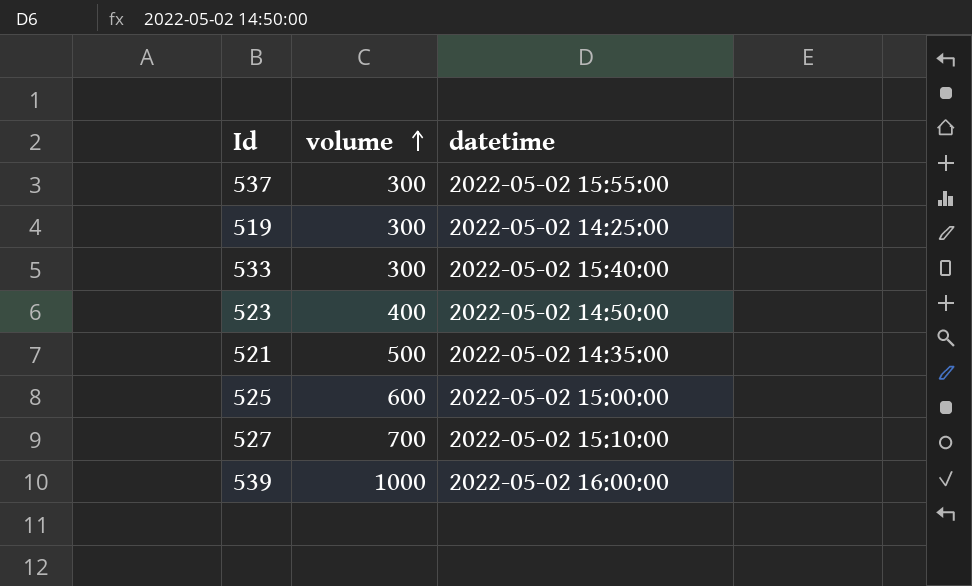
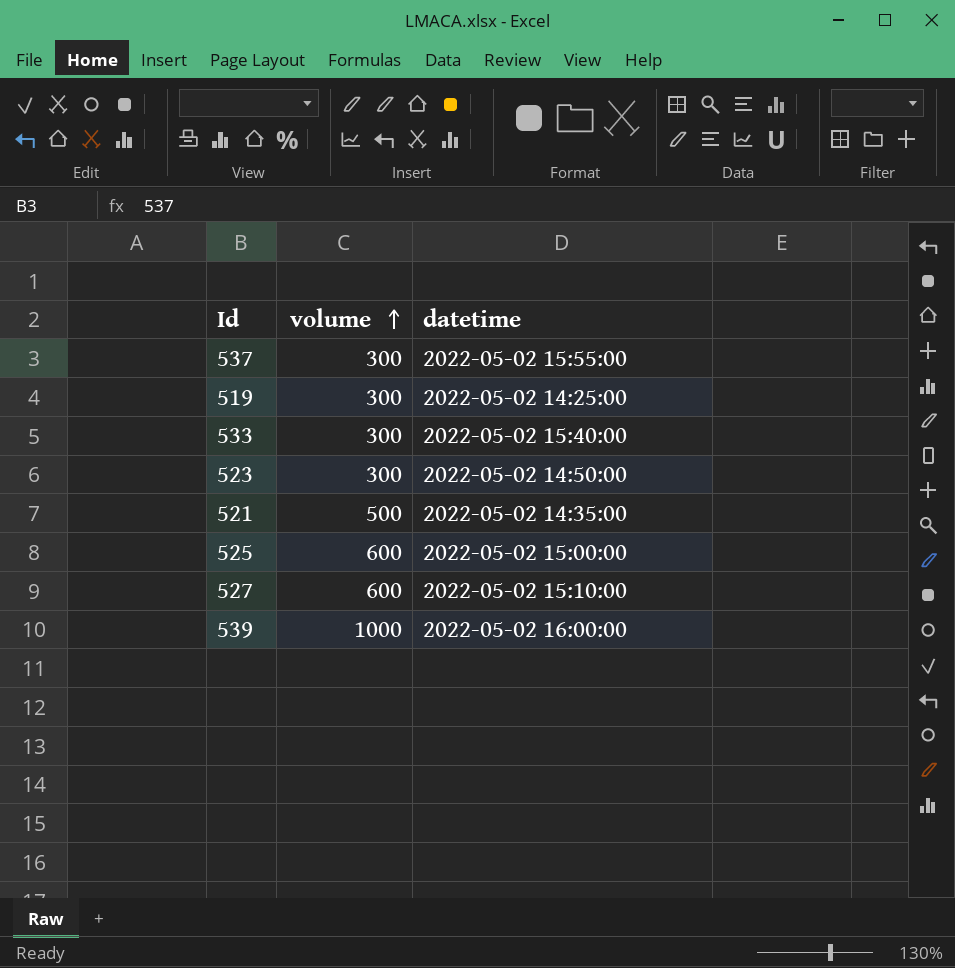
523 | volume: 400 -> 300
527 | volume: 700 -> 600

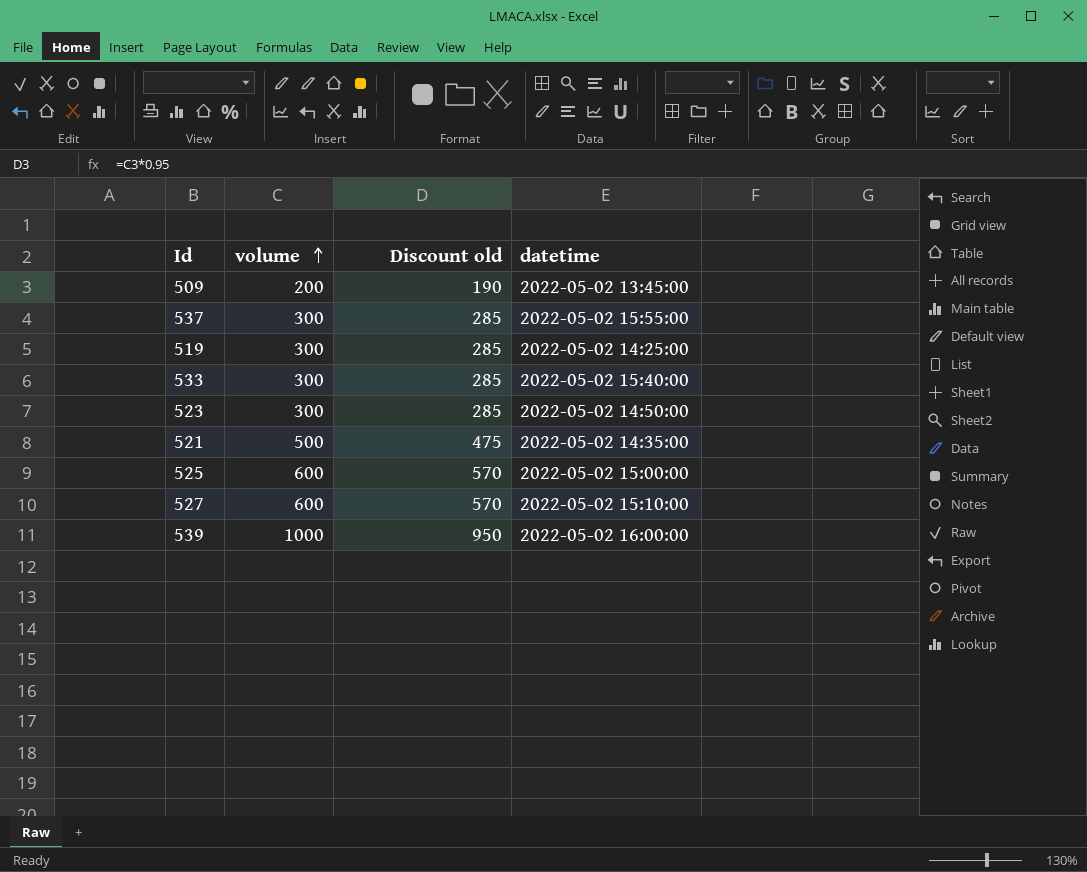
column Discount old | formula: none -> [volume] * 0.95
row 509: none -> 200 | 190 | 2022-05-02 13:45:00

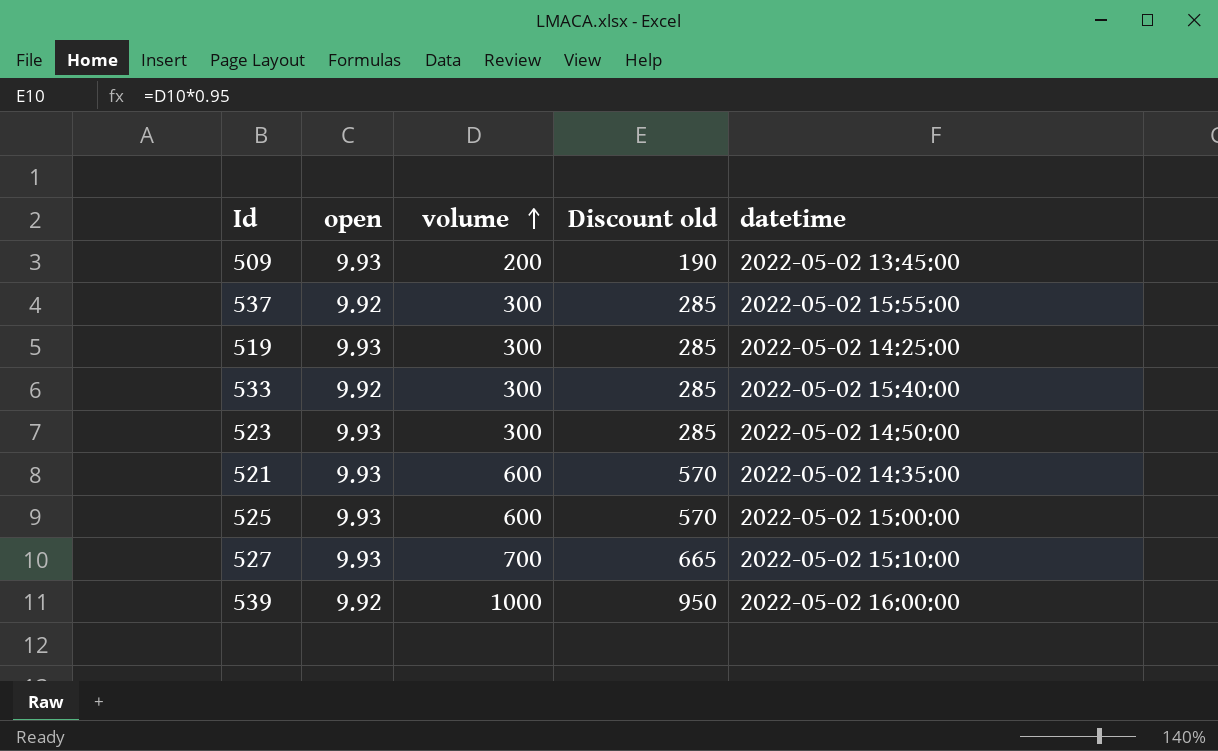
column open | position: none -> 2
521 | volume: 500 -> 600
521 | Discount old: 475 -> 570
527 | volume: 600 -> 700
527 | Discount old: 570 -> 665

